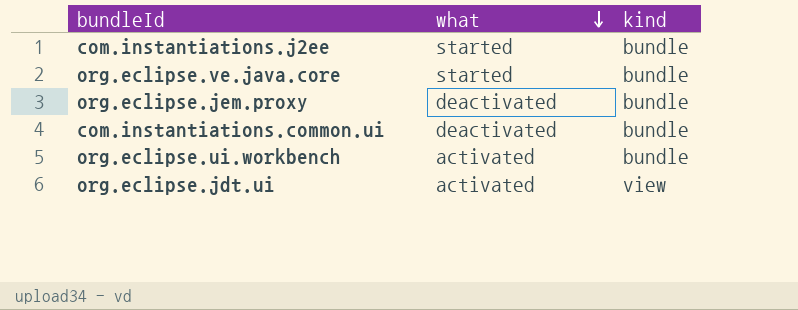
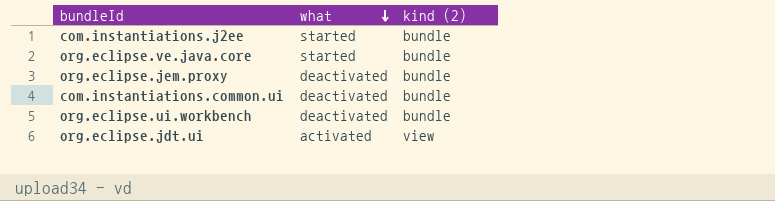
column name: kind -> kind (2)
org.eclipse.ui.workbench | what: activated -> deactivated

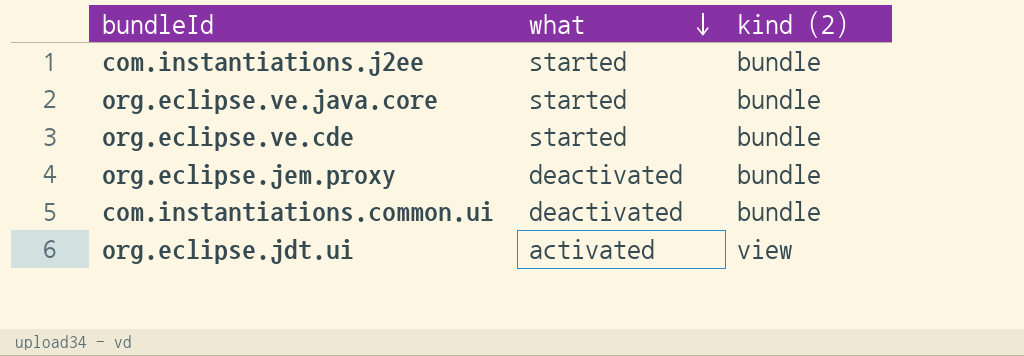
row org.eclipse.ui.workbench: deactivated | bundle -> none
row org.eclipse.ve.cde: none -> started | bundle

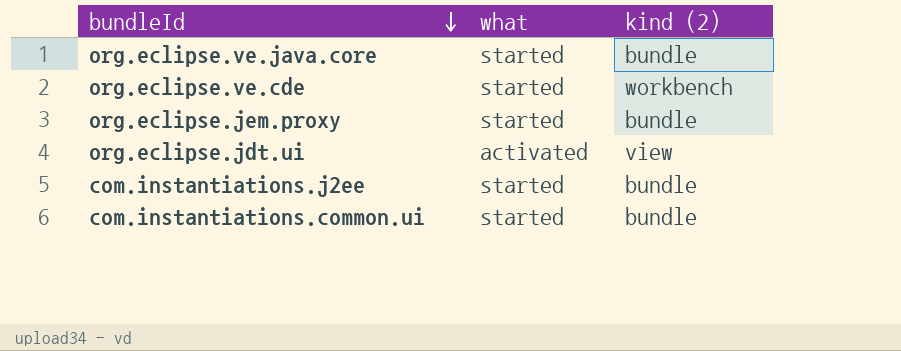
row order: what descending -> bundleId descending
org.eclipse.ve.cde | kind (2): bundle -> workbench
org.eclipse.jem.proxy | what: deactivated -> started
com.instantiations.common.ui | what: deactivated -> started

